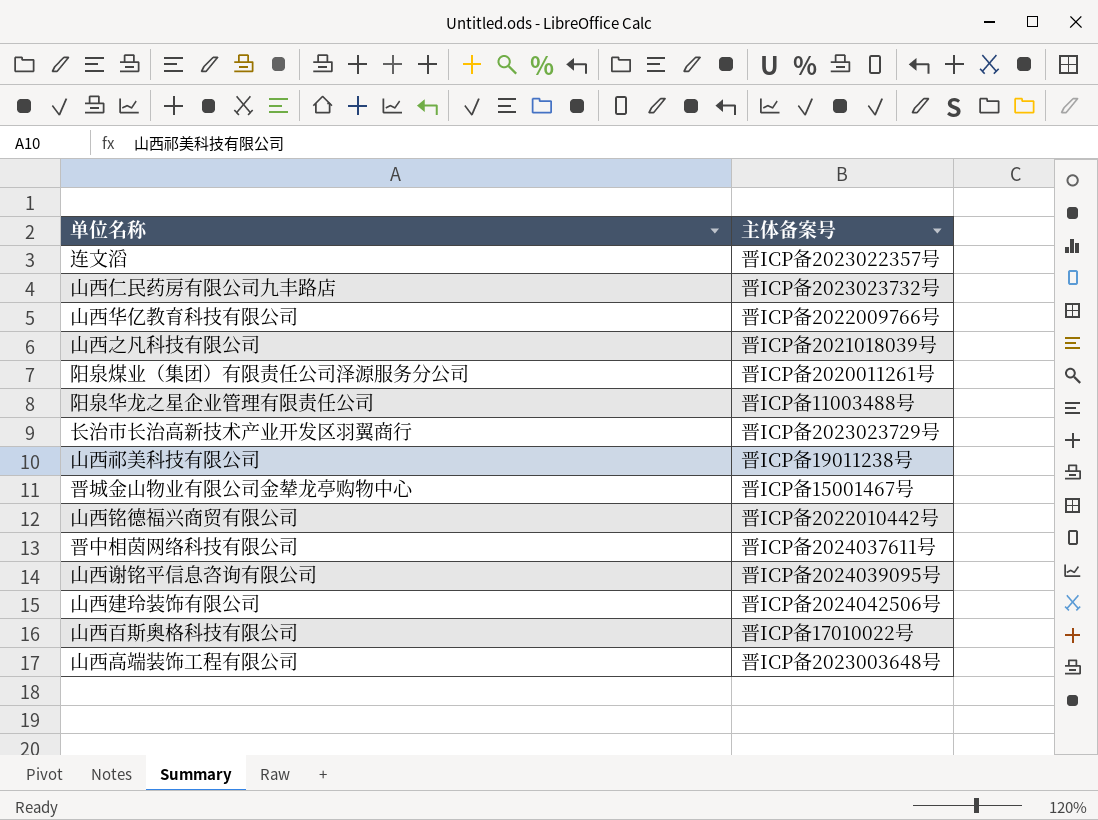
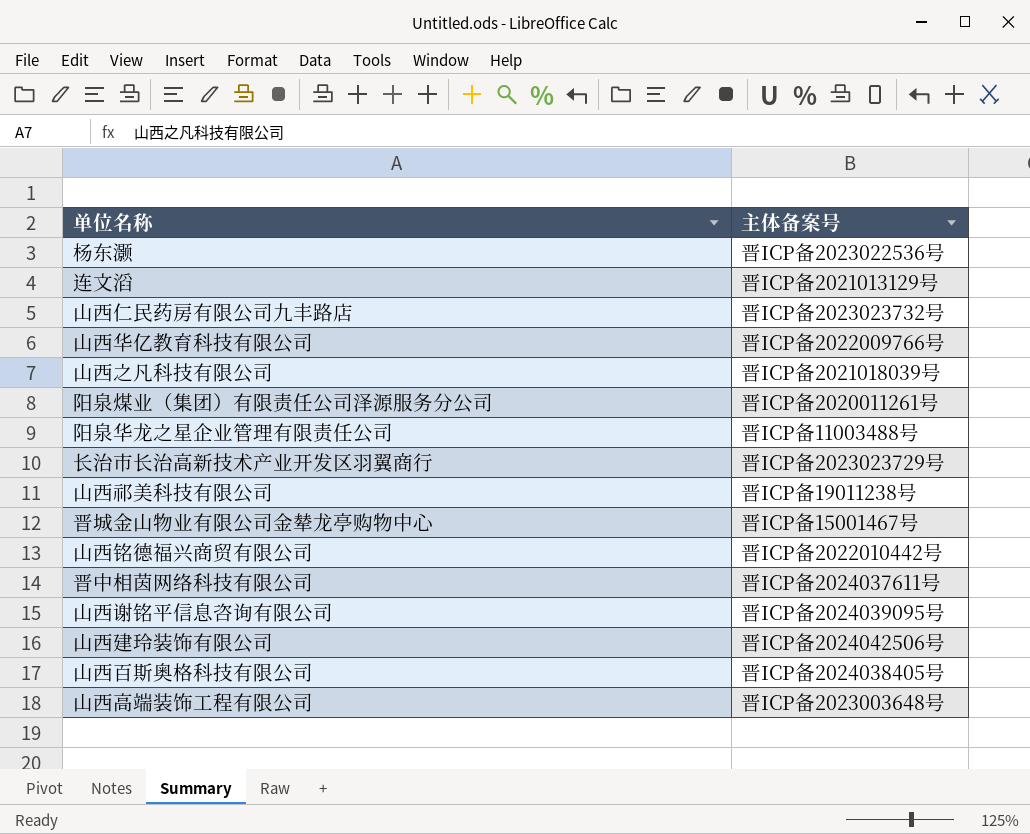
row 杨东灏: none -> 晋ICP备2023022536号
连文滔 | 主体备案号: 晋ICP备2023022357号 -> 晋ICP备2021013129号
山西百斯奥格科技有限公司 | 主体备案号: 晋ICP备17010022号 -> 晋ICP备2024038405号

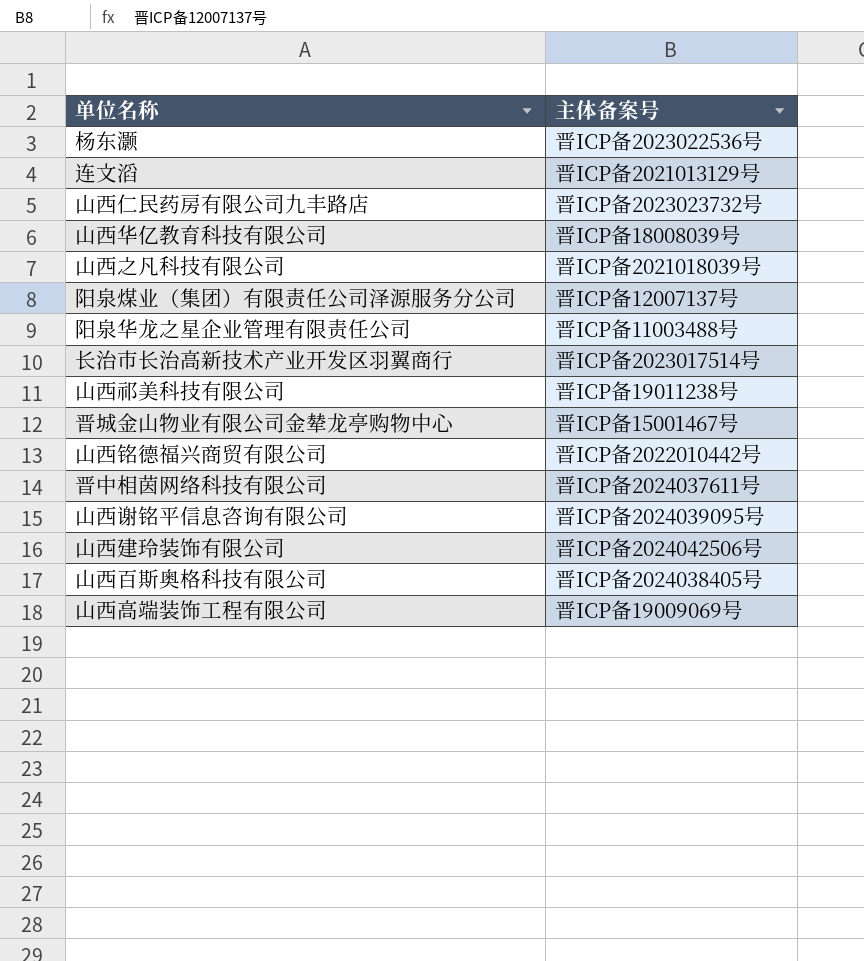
山西华亿教育科技有限公司 | 主体备案号: 晋ICP备2022009766号 -> 晋ICP备18008039号
阳泉煤业（集团）有限责任公司泽源服务分公司 | 主体备案号: 晋ICP备2020011261号 -> 晋ICP备12007137号
长治市长治高新技术产业开发区羽翼商行 | 主体备案号: 晋ICP备2023023729号 -> 晋ICP备2023017514号
山西高端装饰工程有限公司 | 主体备案号: 晋ICP备2023003648号 -> 晋ICP备19009069号

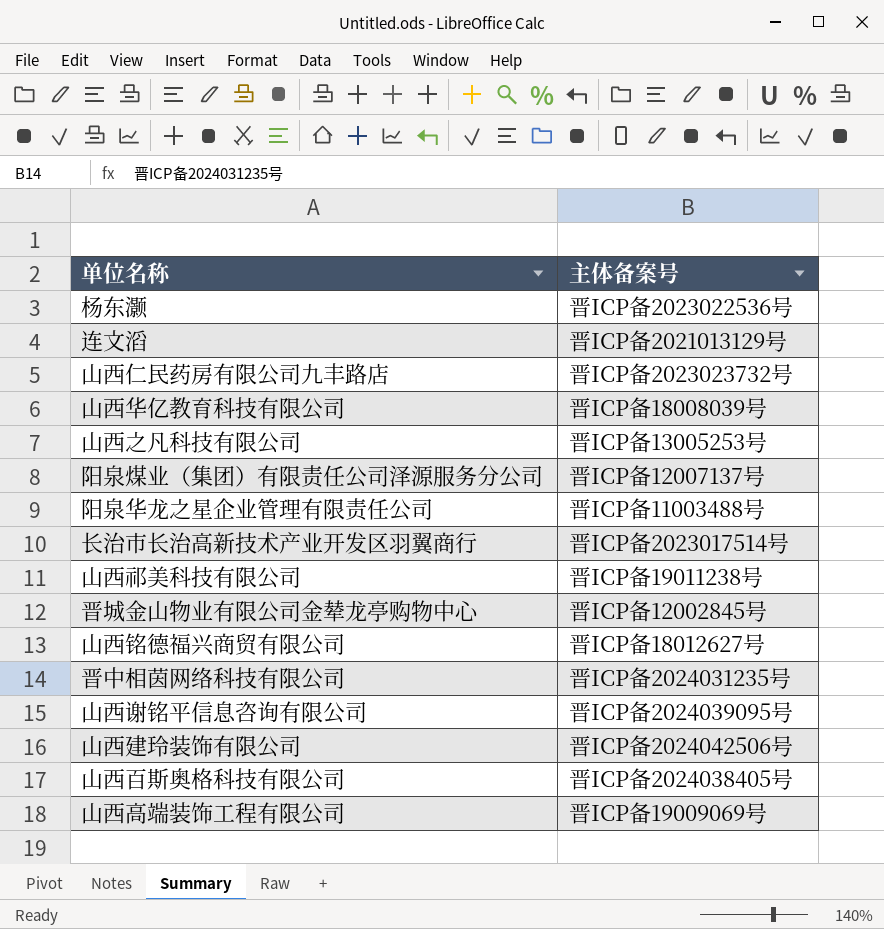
山西之凡科技有限公司 | 主体备案号: 晋ICP备2021018039号 -> 晋ICP备13005253号
晋城金山物业有限公司金辇龙亭购物中心 | 主体备案号: 晋ICP备15001467号 -> 晋ICP备12002845号
山西铭德福兴商贸有限公司 | 主体备案号: 晋ICP备2022010442号 -> 晋ICP备18012627号
晋中相茵网络科技有限公司 | 主体备案号: 晋ICP备2024037611号 -> 晋ICP备2024031235号

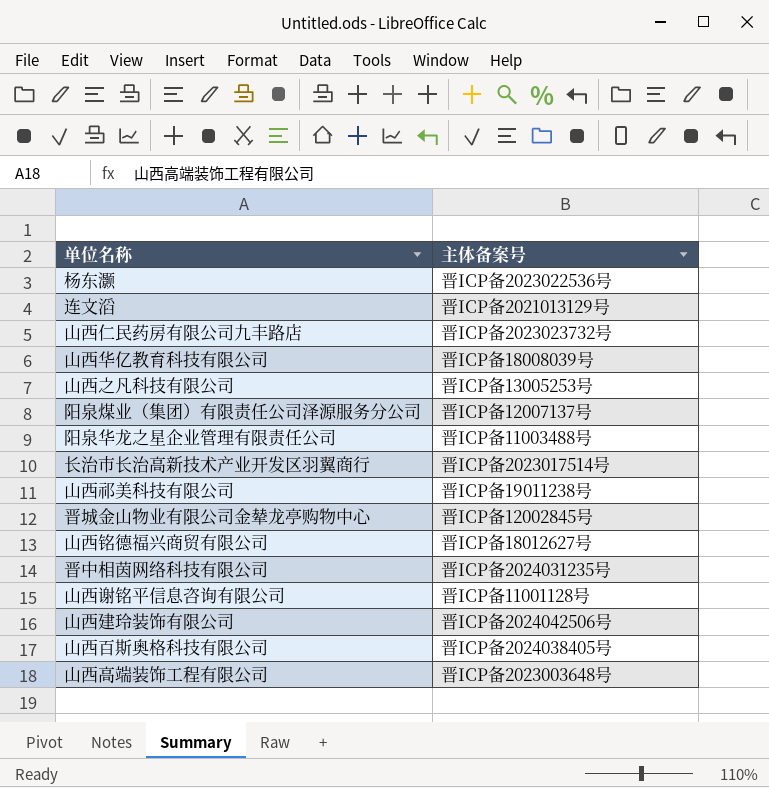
山西谢铭平信息咨询有限公司 | 主体备案号: 晋ICP备2024039095号 -> 晋ICP备11001128号
山西高端装饰工程有限公司 | 主体备案号: 晋ICP备19009069号 -> 晋ICP备2023003648号

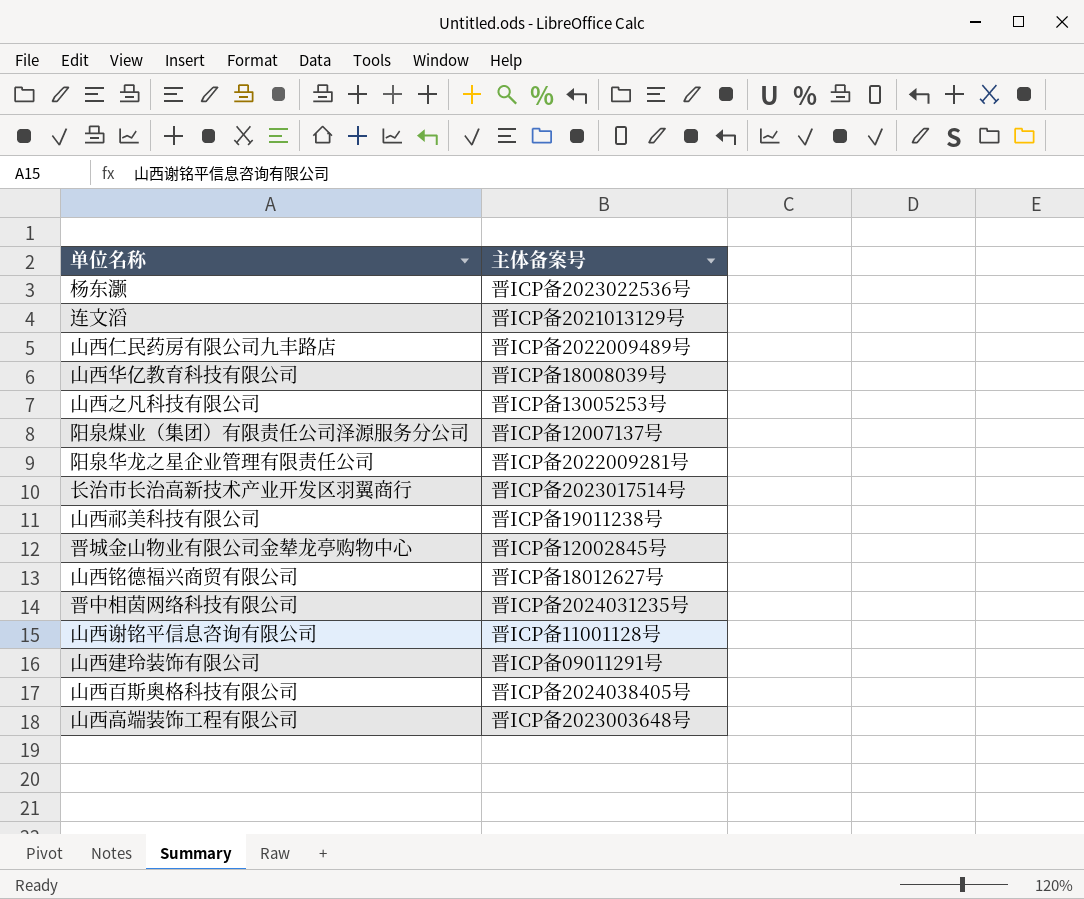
山西仁民药房有限公司九丰路店 | 主体备案号: 晋ICP备2023023732号 -> 晋ICP备2022009489号
阳泉华龙之星企业管理有限责任公司 | 主体备案号: 晋ICP备11003488号 -> 晋ICP备2022009281号
山西建玲装饰有限公司 | 主体备案号: 晋ICP备2024042506号 -> 晋ICP备09011291号

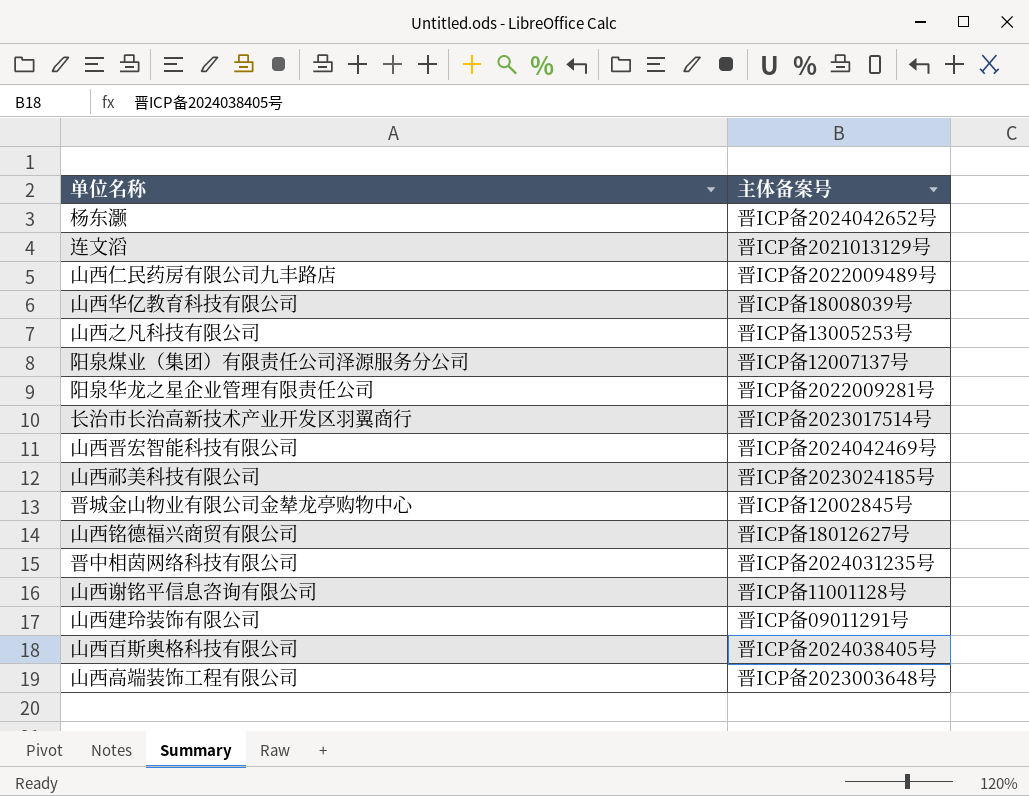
杨东灏 | 主体备案号: 晋ICP备2023022536号 -> 晋ICP备2024042652号
row 山西晋宏智能科技有限公司: none -> 晋ICP备2024042469号
山西祁美科技有限公司 | 主体备案号: 晋ICP备19011238号 -> 晋ICP备2023024185号

